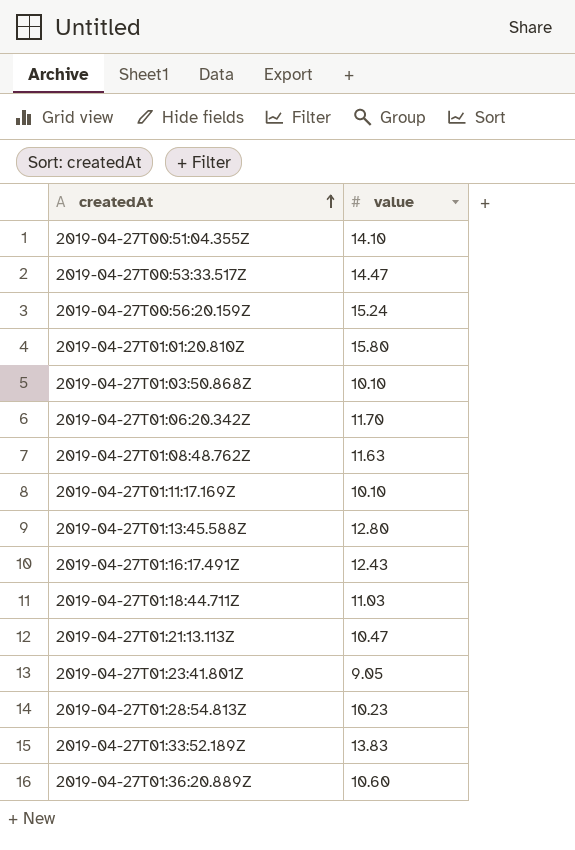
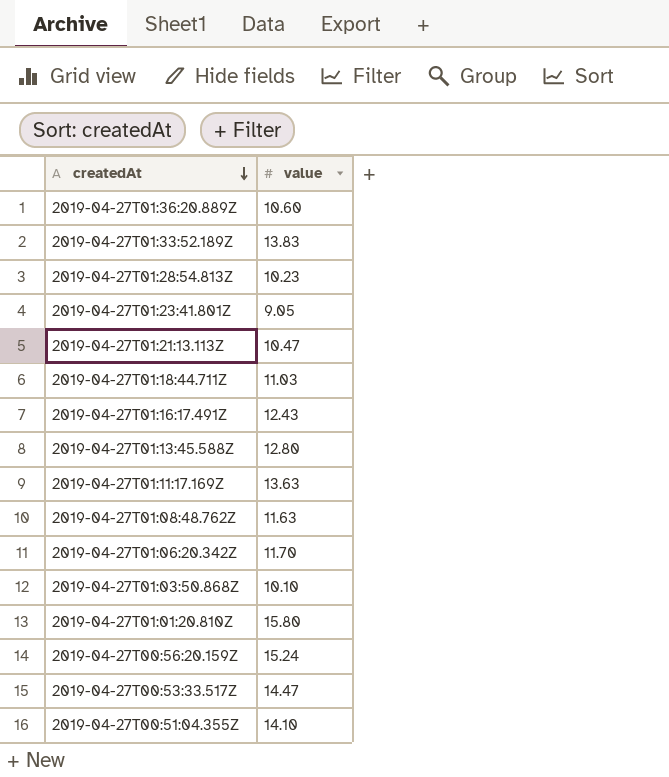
row order: createdAt ascending -> createdAt descending
2019-04-27T01:11:17.169Z | value: 10.10 -> 13.63

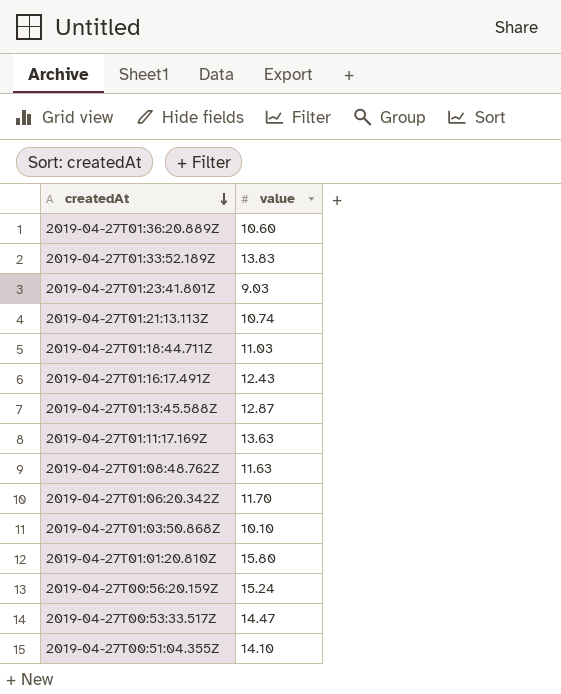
row 2019-04-27T01:28:54.813Z: 10.23 -> none
2019-04-27T01:23:41.801Z | value: 9.05 -> 9.03
2019-04-27T01:21:13.113Z | value: 10.47 -> 10.74
2019-04-27T01:13:45.588Z | value: 12.80 -> 12.87

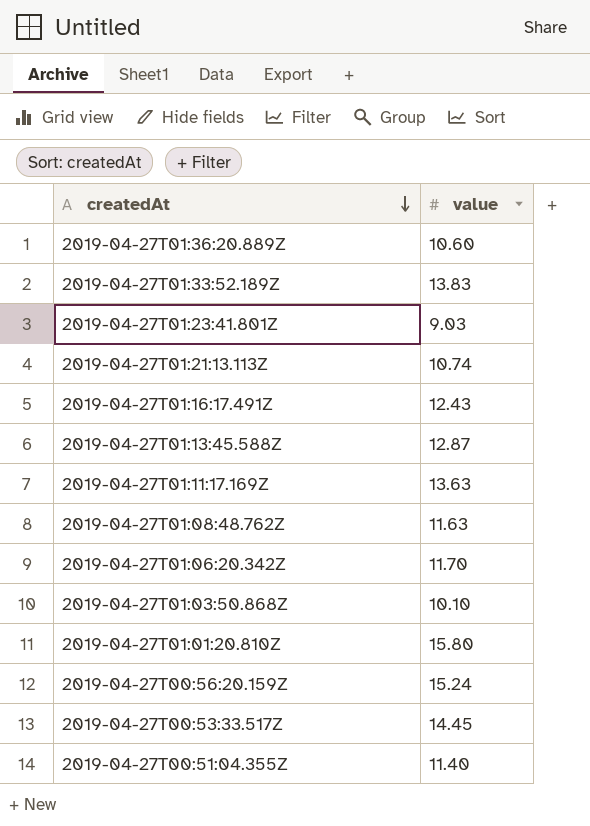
row 2019-04-27T01:18:44.711Z: 11.03 -> none
2019-04-27T00:53:33.517Z | value: 14.47 -> 14.45
2019-04-27T00:51:04.355Z | value: 14.10 -> 11.40

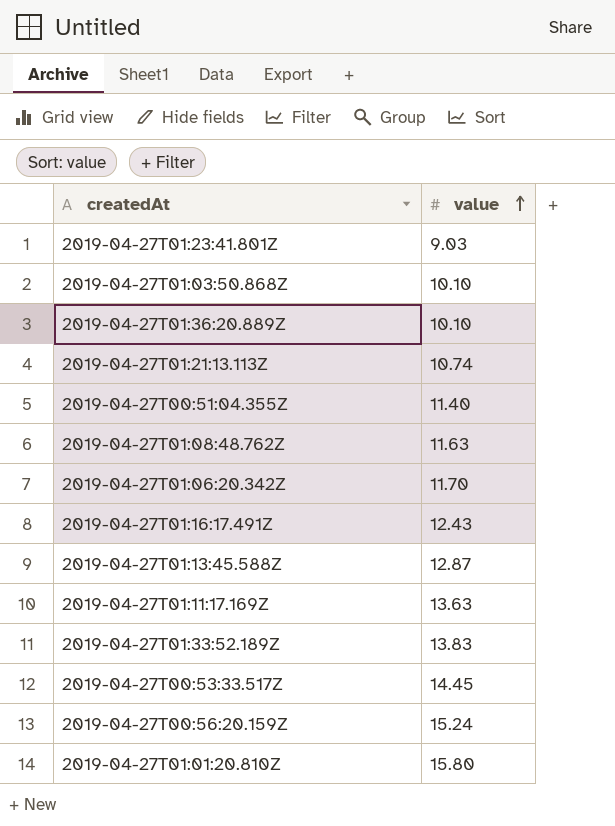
row order: createdAt descending -> value ascending
2019-04-27T01:36:20.889Z | value: 10.60 -> 10.10

